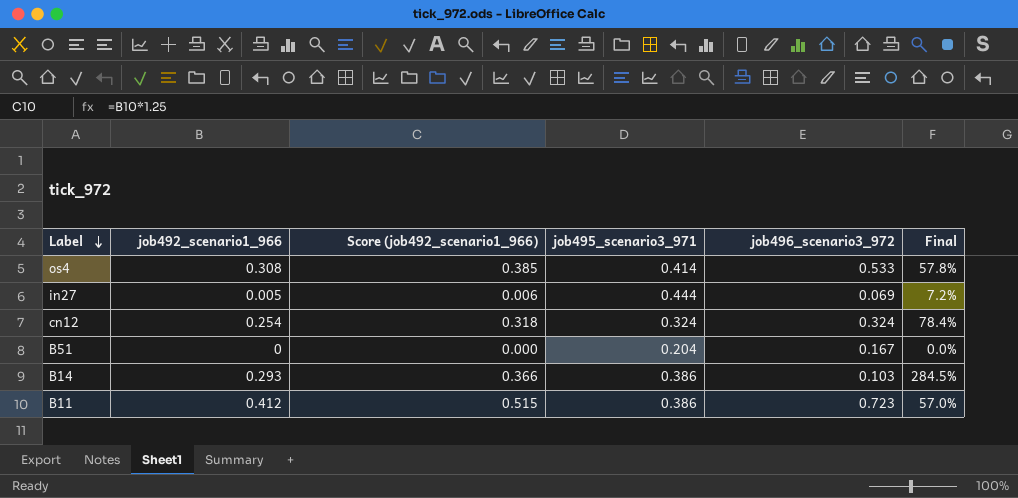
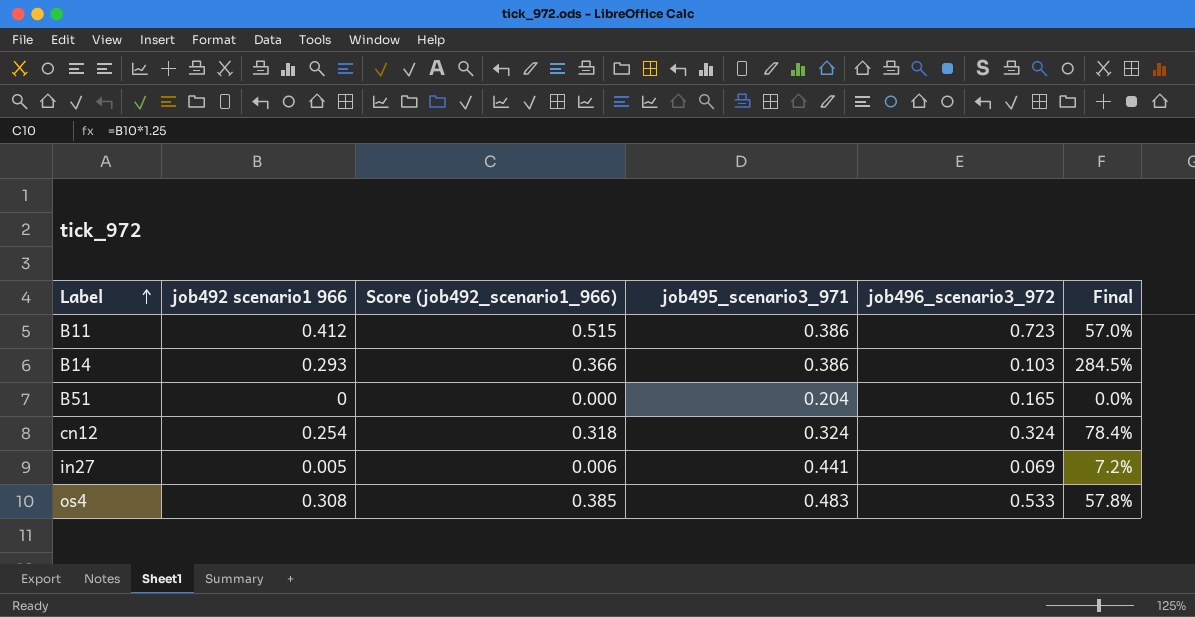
row order: Label descending -> Label ascending
column name: job492_scenario1_966 -> job492 scenario1 966
B51 | job496_scenario3_972: 0.167 -> 0.165
in27 | job495_scenario3_971: 0.444 -> 0.441
os4 | job495_scenario3_971: 0.414 -> 0.483

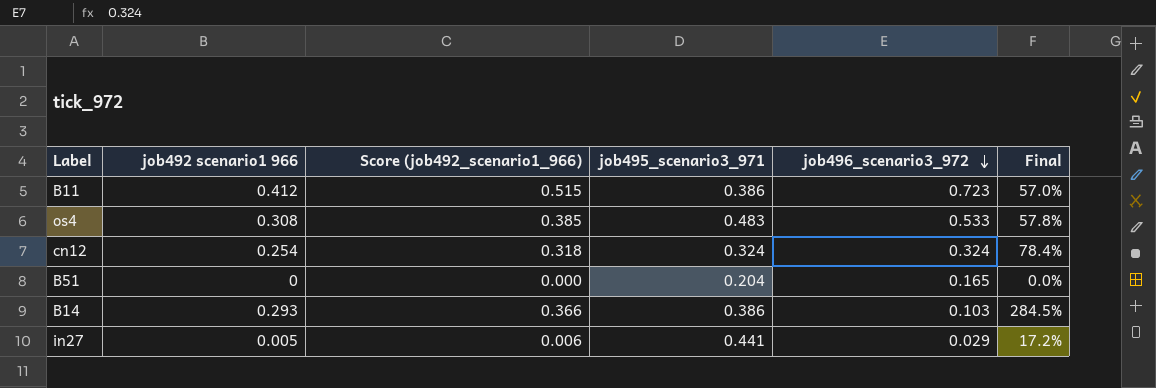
row order: Label ascending -> job496_scenario3_972 descending
in27 | job496_scenario3_972: 0.069 -> 0.029
in27 | Final: 7.2% -> 17.2%

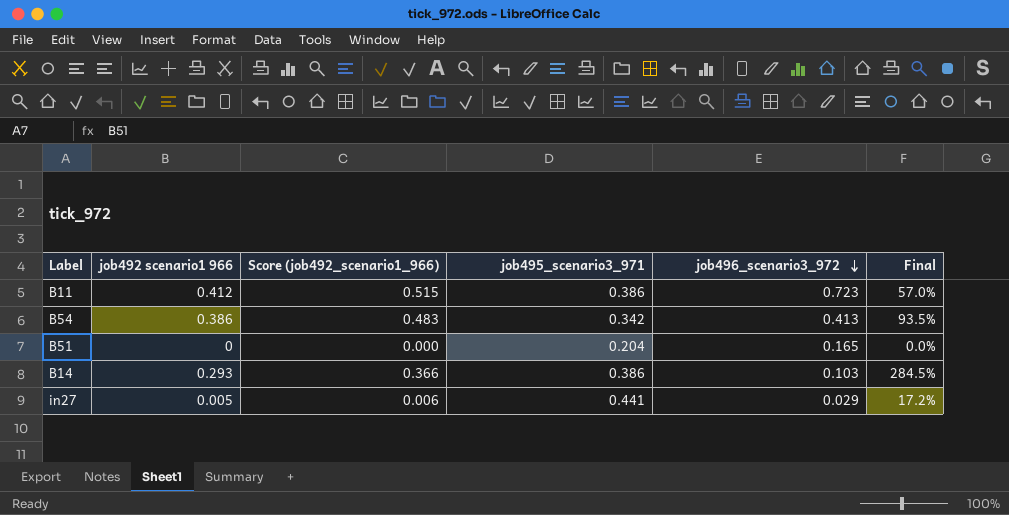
row os4: 0.308 | 0.385 | 0.483 | 0.533 | 57.8% -> none
row cn12: 0.254 | 0.318 | 0.324 | 0.324 | 78.4% -> none
row B54: none -> 0.386 | 0.483 | 0.342 | 0.413 | 93.5%

